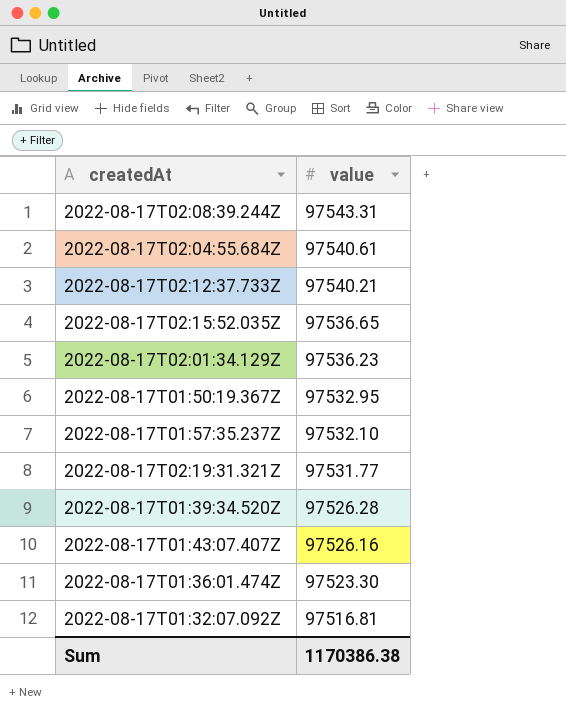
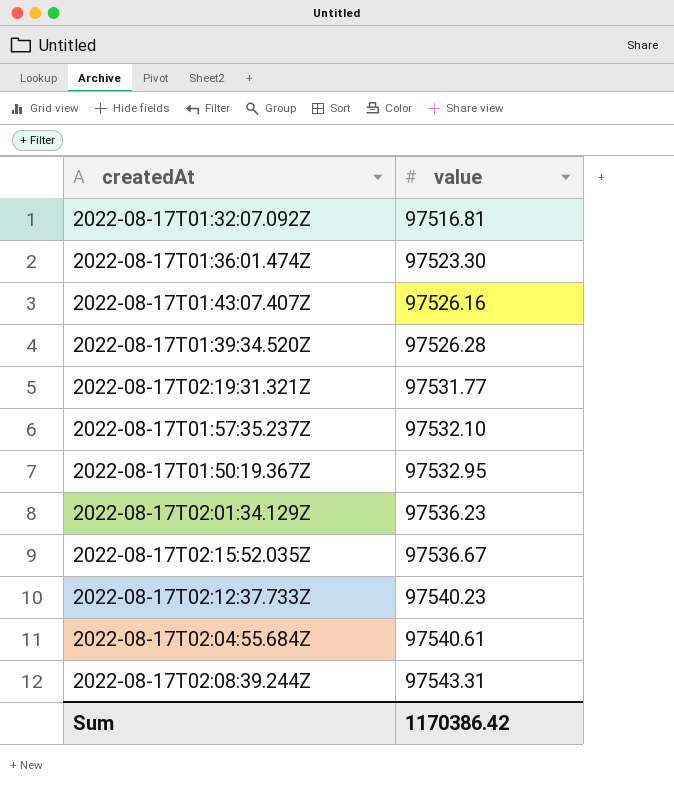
row order: value descending -> value ascending
2022-08-17T02:15:52.035Z | value: 97536.65 -> 97536.67
2022-08-17T02:12:37.733Z | value: 97540.21 -> 97540.23
Sum | value: 1170386.38 -> 1170386.42

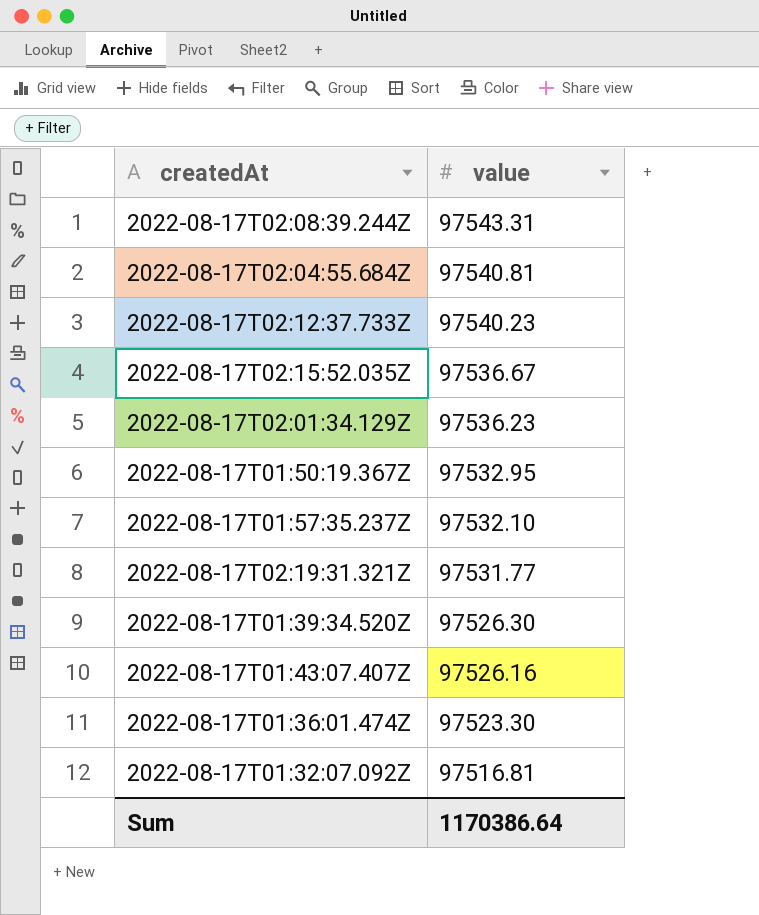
row order: value ascending -> value descending
2022-08-17T02:04:55.684Z | value: 97540.61 -> 97540.81
2022-08-17T01:39:34.520Z | value: 97526.28 -> 97526.30
Sum | value: 1170386.42 -> 1170386.64

